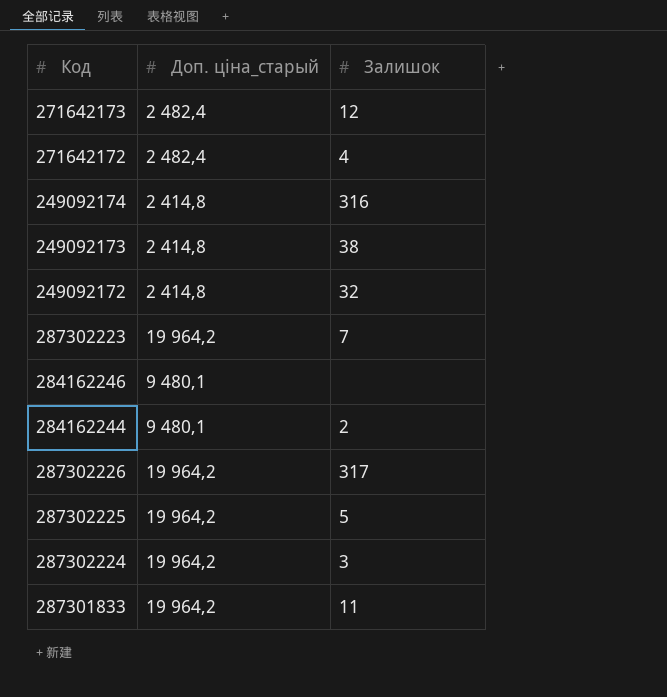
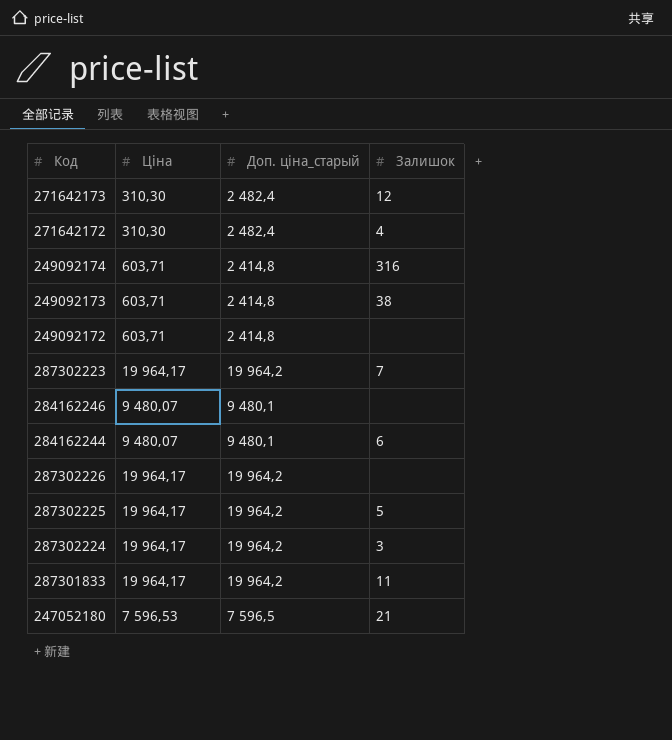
column Ціна | position: none -> 2
249092172 | Залишок: 32 -> none
284162244 | Залишок: 2 -> 6
287302226 | Залишок: 317 -> none
row 247052180: none -> 7 596,53 | 7 596,5 | 21

